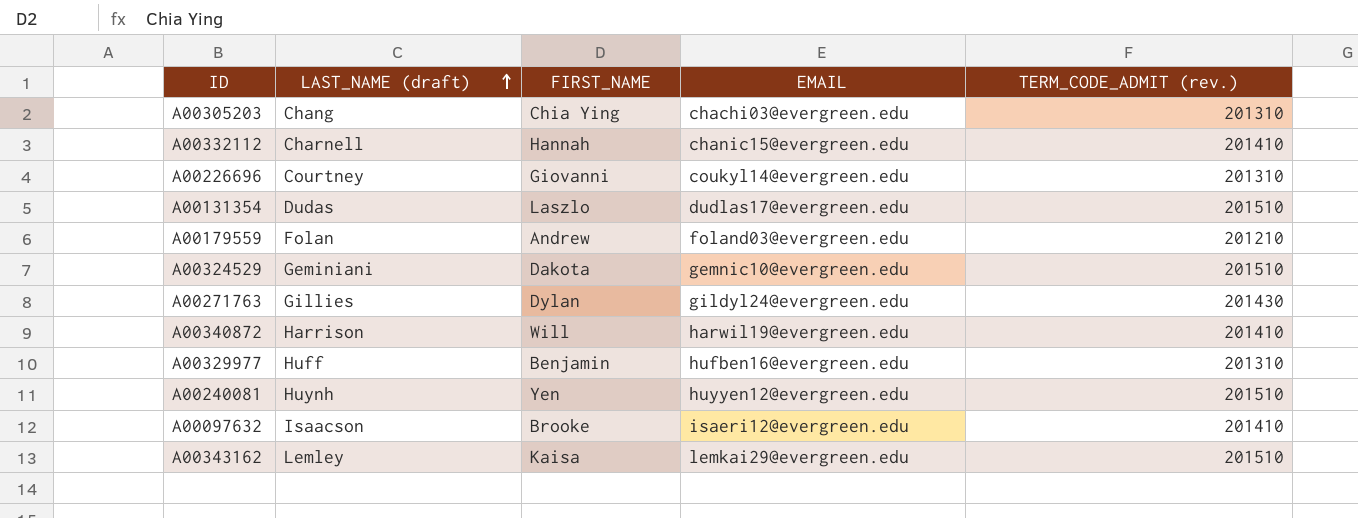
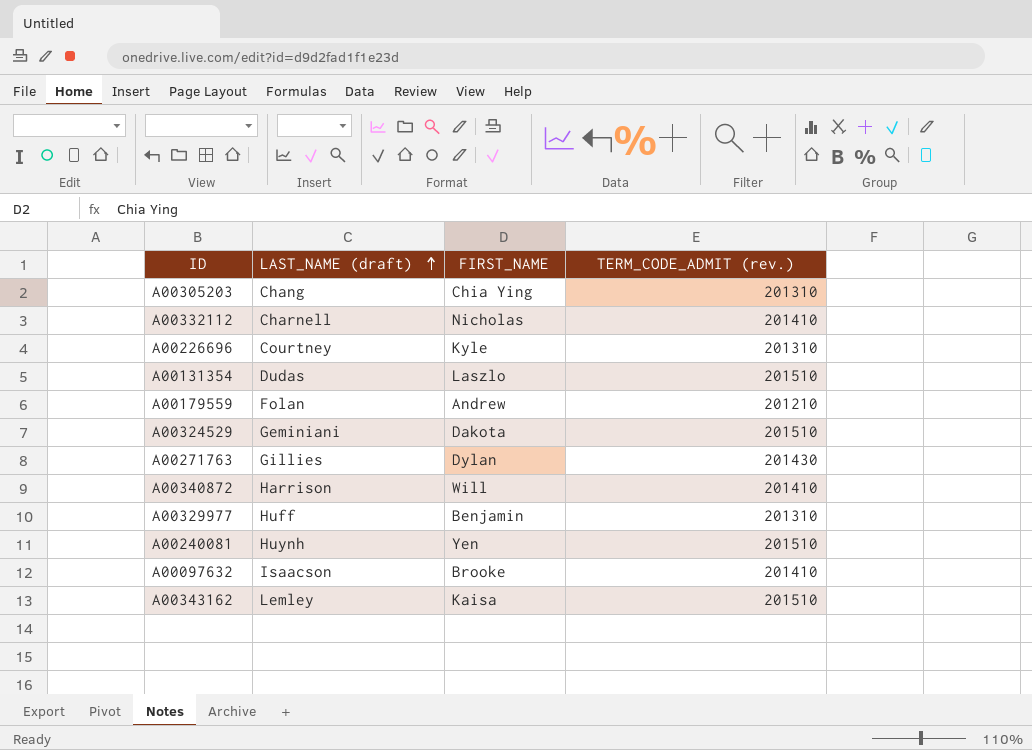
column EMAIL | position: 4 -> none
A00332112 | FIRST_NAME: Hannah -> Nicholas
A00226696 | FIRST_NAME: Giovanni -> Kyle

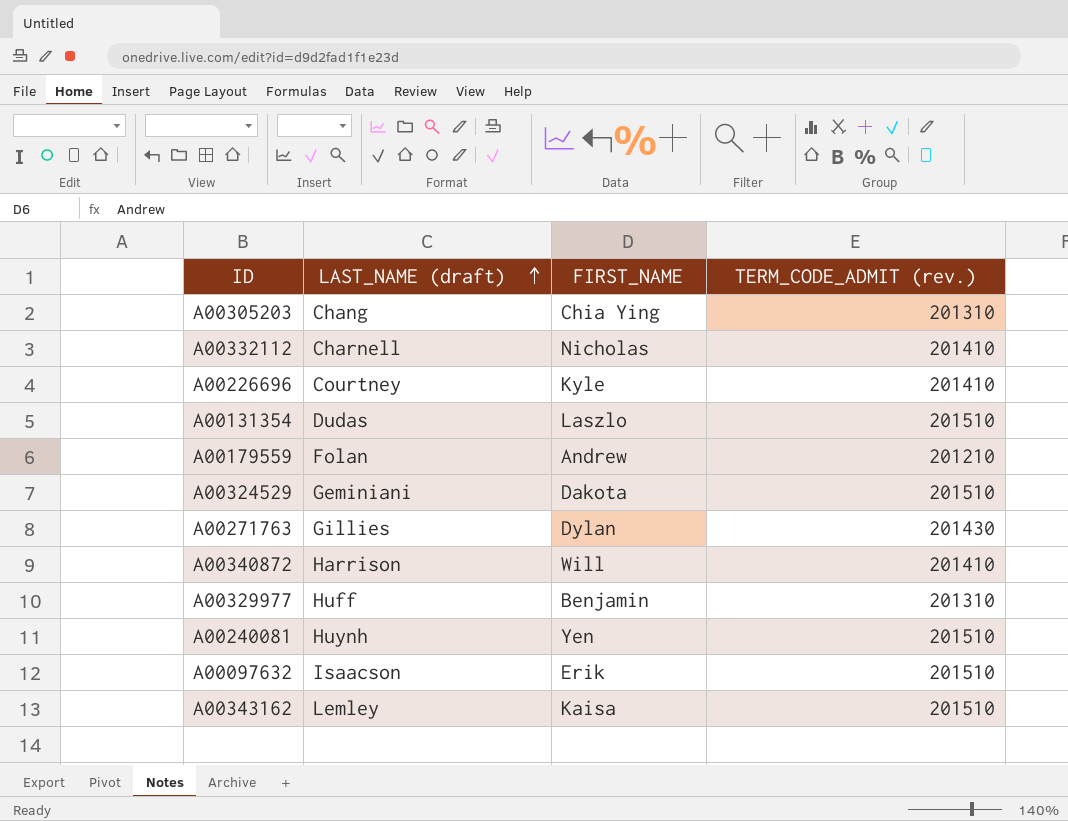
A00226696 | TERM_CODE_ADMIT (rev.): 201310 -> 201410
A00097632 | FIRST_NAME: Brooke -> Erik
A00097632 | TERM_CODE_ADMIT (rev.): 201410 -> 201510

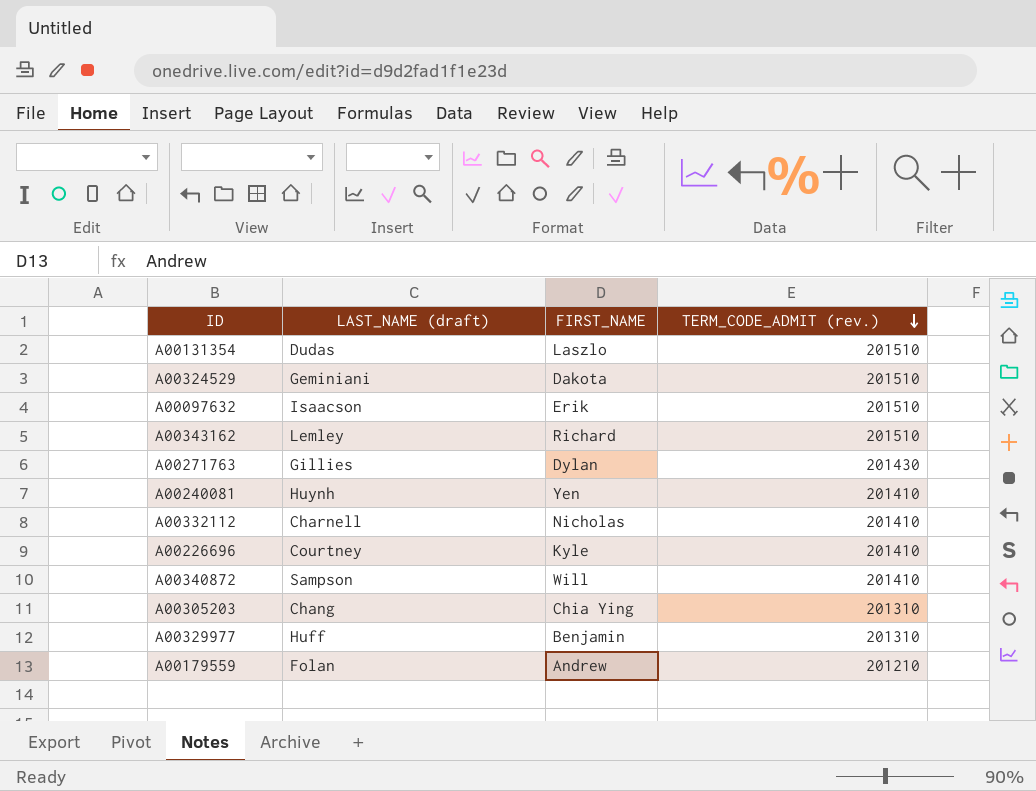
row order: LAST_NAME (draft) ascending -> TERM_CODE_ADMIT (rev.) descending
A00343162 | FIRST_NAME: Kaisa -> Richard
A00240081 | TERM_CODE_ADMIT (rev.): 201510 -> 201410
A00340872 | LAST_NAME (draft): Harrison -> Sampson

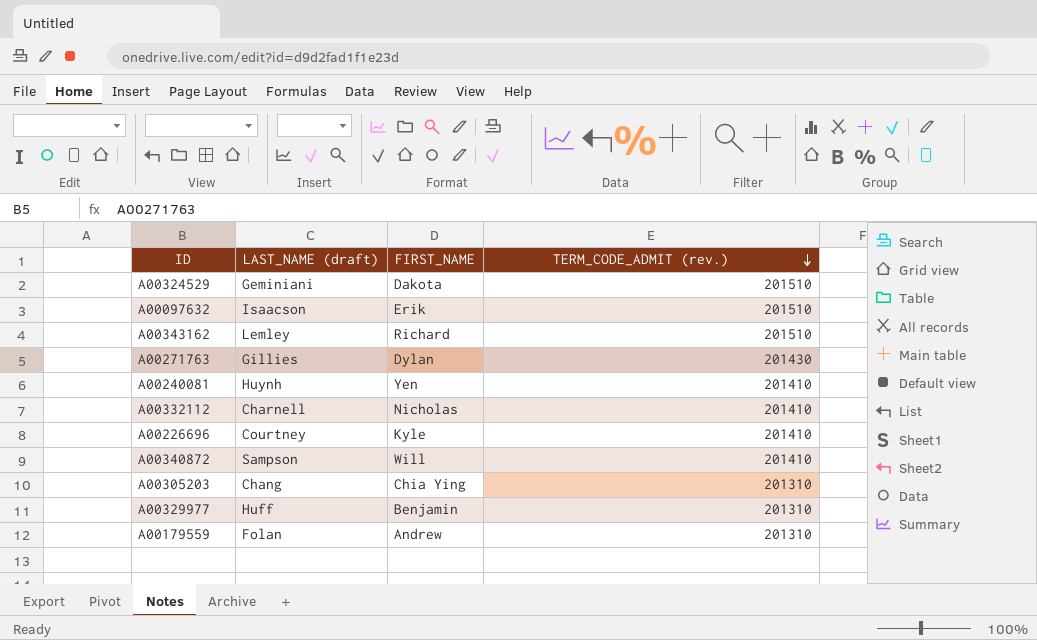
row A00131354: Dudas | Laszlo | 201510 -> none
A00179559 | TERM_CODE_ADMIT (rev.): 201210 -> 201310

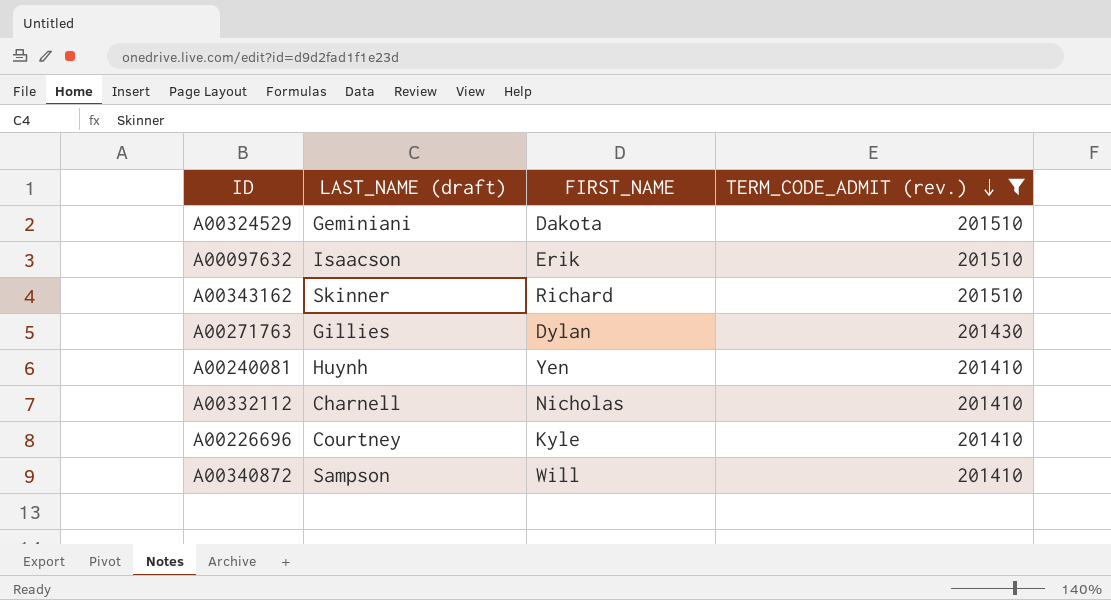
filter: none -> TERM_CODE_ADMIT (rev.) != 201310
A00343162 | LAST_NAME (draft): Lemley -> Skinner

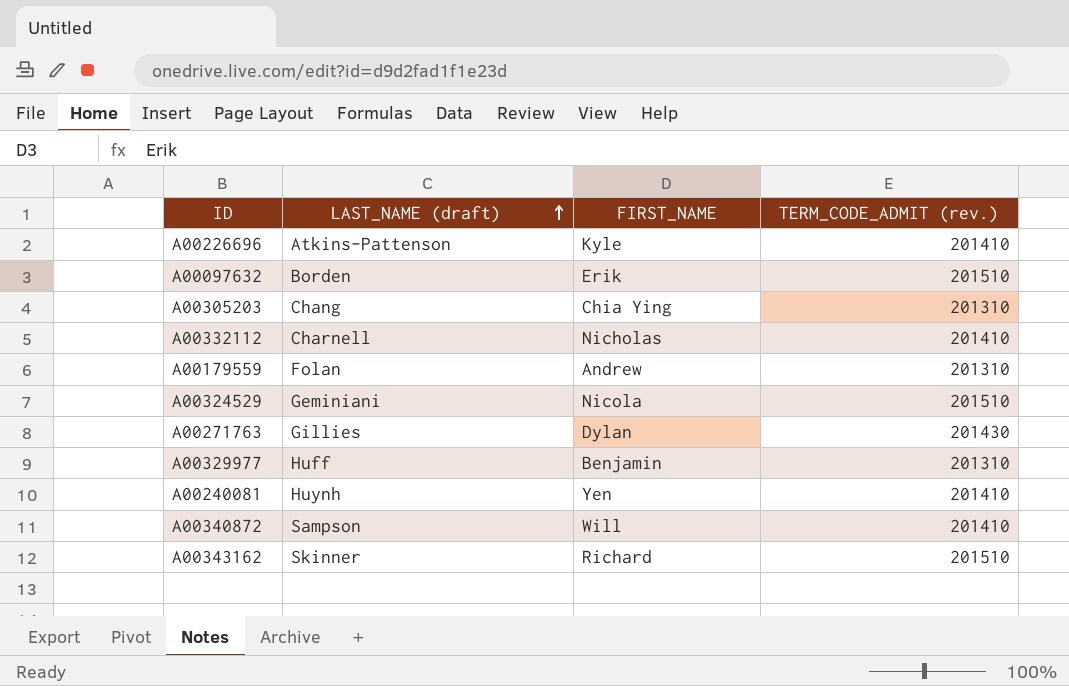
filter: TERM_CODE_ADMIT (rev.) != 201310 -> none
row order: TERM_CODE_ADMIT (rev.) descending -> LAST_NAME (draft) ascending
A00226696 | LAST_NAME (draft): Courtney -> Atkins-Pattenson
A00097632 | LAST_NAME (draft): Isaacson -> Borden
A00324529 | FIRST_NAME: Dakota -> Nicola

